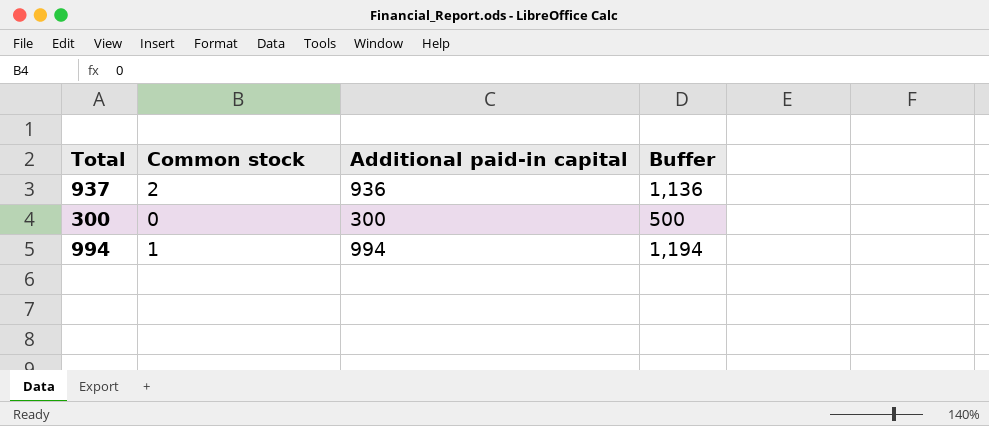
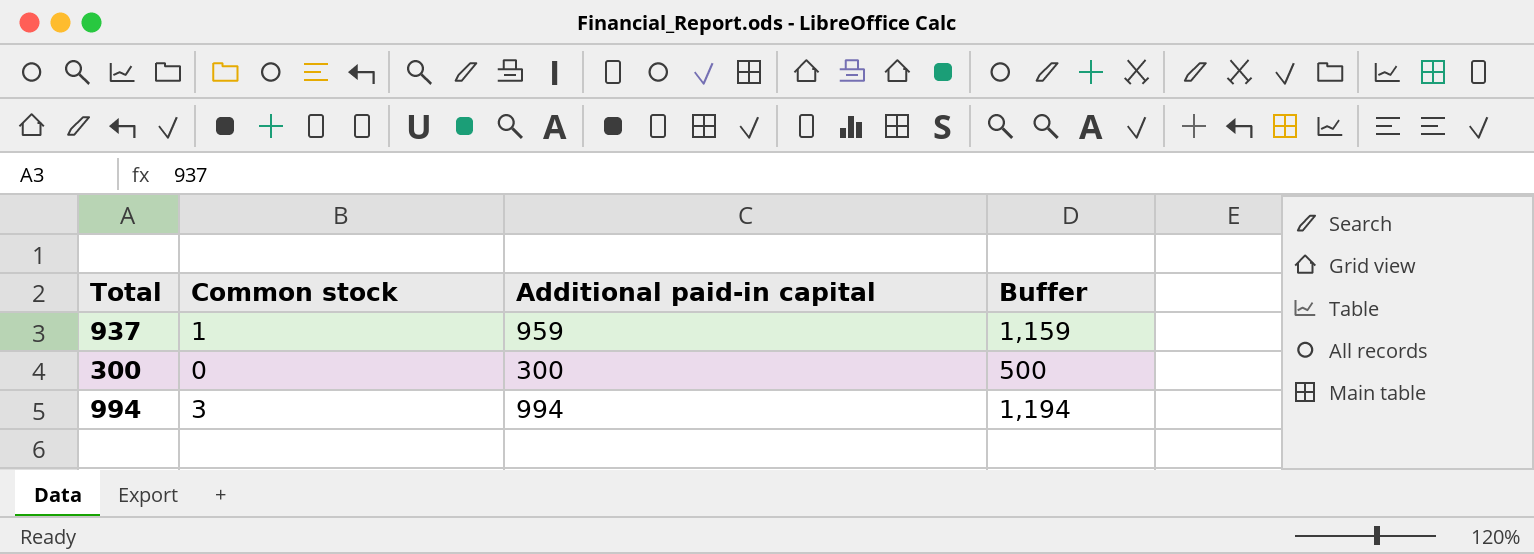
937 | Common stock: 2 -> 1
937 | Additional paid-in capital: 936 -> 959
937 | Buffer: 1,136 -> 1,159
994 | Common stock: 1 -> 3

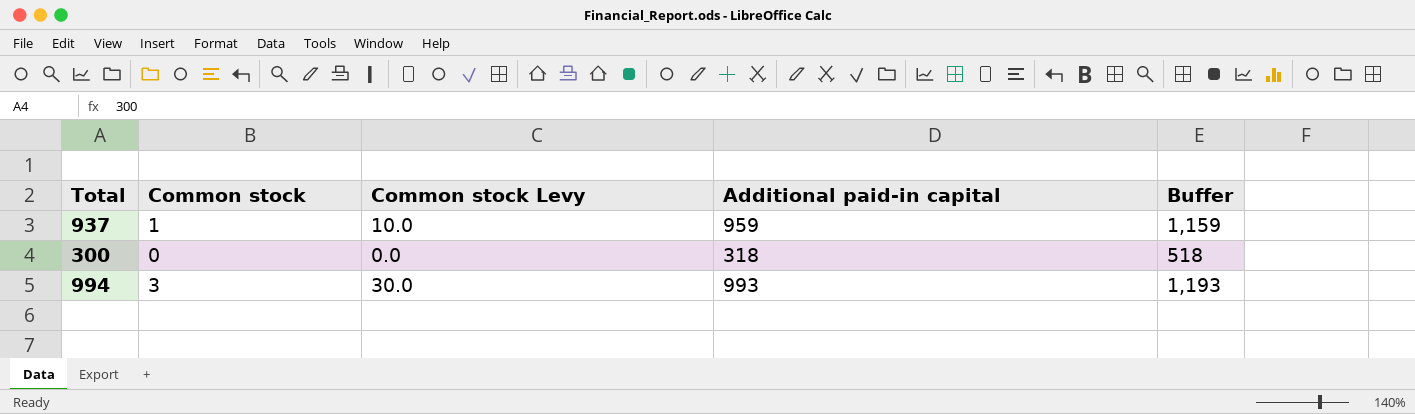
column Common stock Levy | formula: none -> [Common stock] * 10
300 | Additional paid-in capital: 300 -> 318
300 | Buffer: 500 -> 518
994 | Additional paid-in capital: 994 -> 993
994 | Buffer: 1,194 -> 1,193

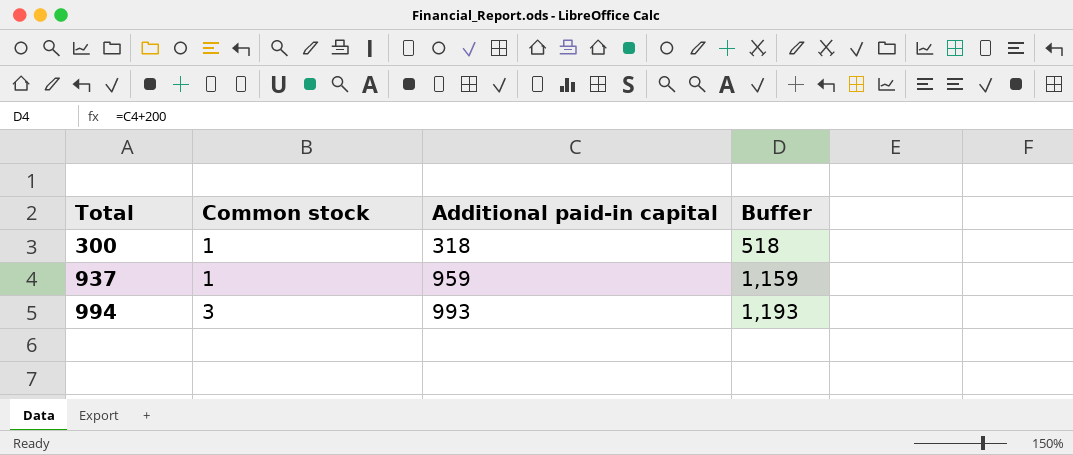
row order: none -> Total ascending
column Common stock Levy | formula: [Common stock] * 10 -> none
300 | Common stock: 0 -> 1

